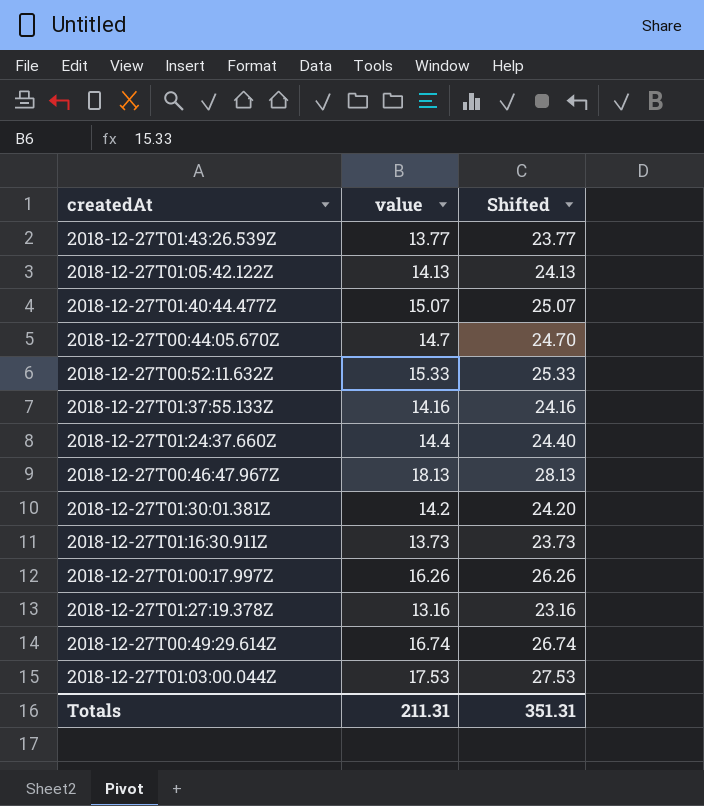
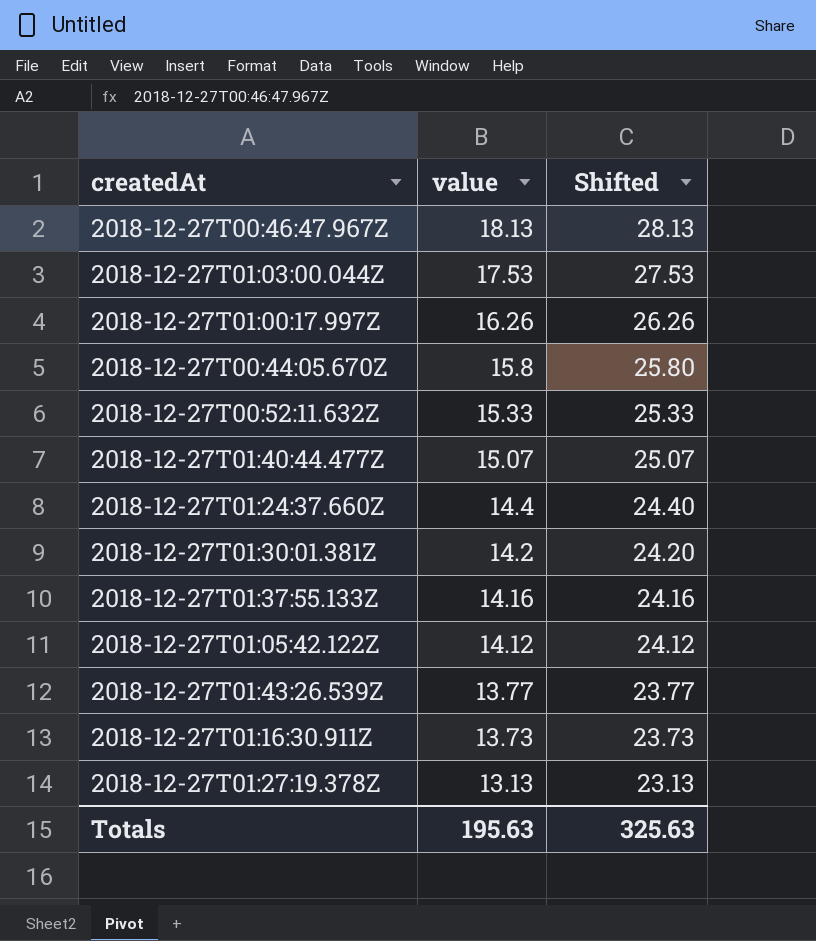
row order: none -> value descending
row 2018-12-27T00:49:29.614Z: 16.74 | 26.74 -> none
2018-12-27T00:44:05.670Z | value: 14.7 -> 15.8
2018-12-27T00:44:05.670Z | Shifted: 24.70 -> 25.80
2018-12-27T01:05:42.122Z | value: 14.13 -> 14.12
2018-12-27T01:05:42.122Z | Shifted: 24.13 -> 24.12
2018-12-27T01:27:19.378Z | value: 13.16 -> 13.13
2018-12-27T01:27:19.378Z | Shifted: 23.16 -> 23.13
Totals | value: 211.31 -> 195.63
Totals | Shifted: 351.31 -> 325.63

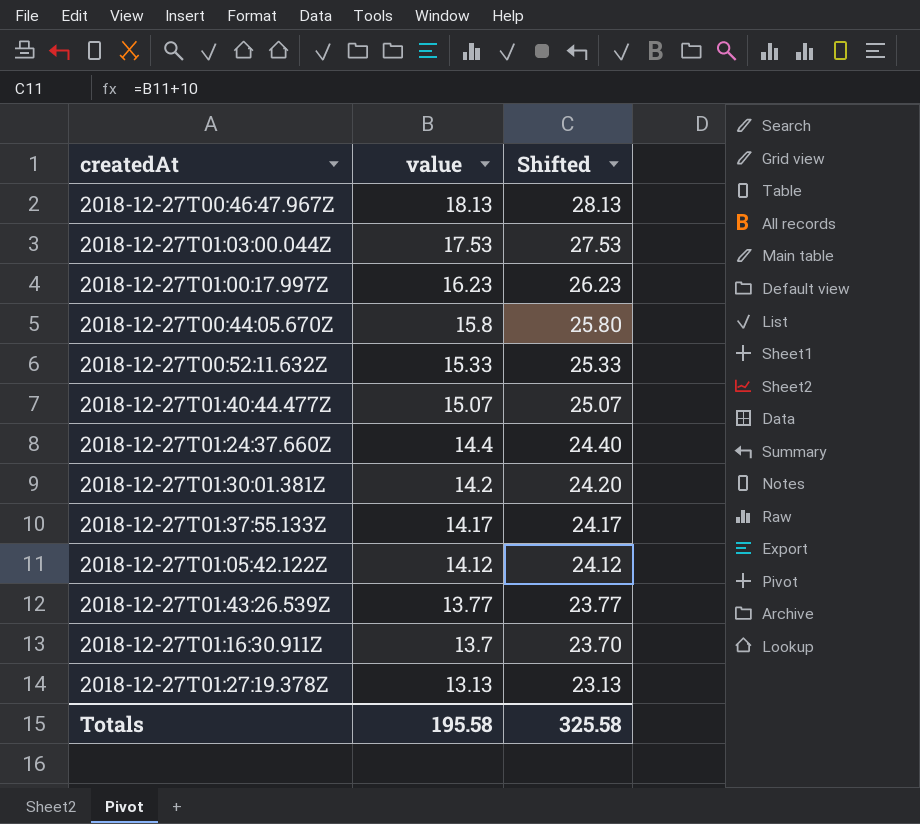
2018-12-27T01:00:17.997Z | value: 16.26 -> 16.23
2018-12-27T01:00:17.997Z | Shifted: 26.26 -> 26.23
2018-12-27T01:37:55.133Z | value: 14.16 -> 14.17
2018-12-27T01:37:55.133Z | Shifted: 24.16 -> 24.17
2018-12-27T01:16:30.911Z | value: 13.73 -> 13.7
2018-12-27T01:16:30.911Z | Shifted: 23.73 -> 23.70
Totals | value: 195.63 -> 195.58
Totals | Shifted: 325.63 -> 325.58

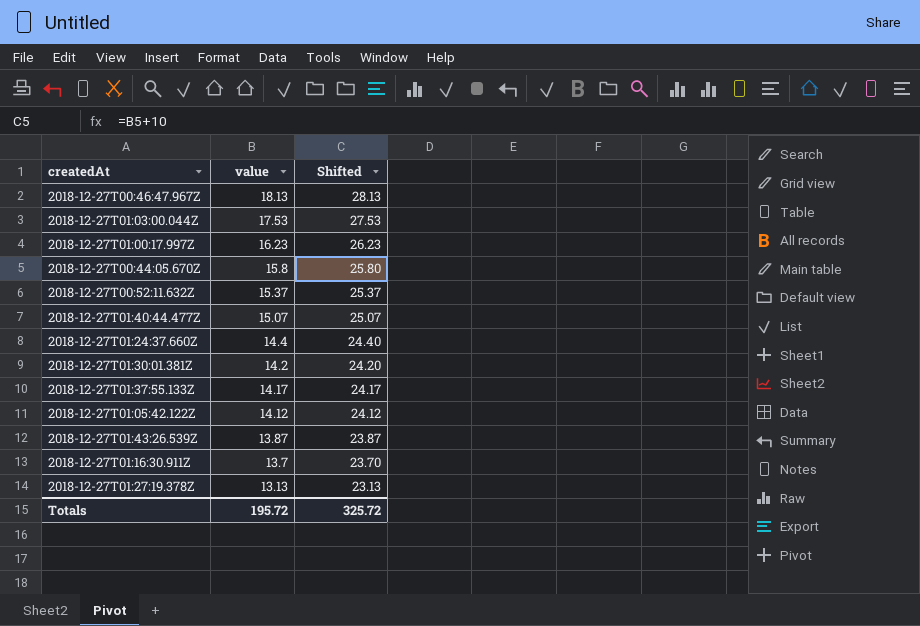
2018-12-27T00:52:11.632Z | value: 15.33 -> 15.37
2018-12-27T00:52:11.632Z | Shifted: 25.33 -> 25.37
2018-12-27T01:43:26.539Z | value: 13.77 -> 13.87
2018-12-27T01:43:26.539Z | Shifted: 23.77 -> 23.87
Totals | value: 195.58 -> 195.72
Totals | Shifted: 325.58 -> 325.72

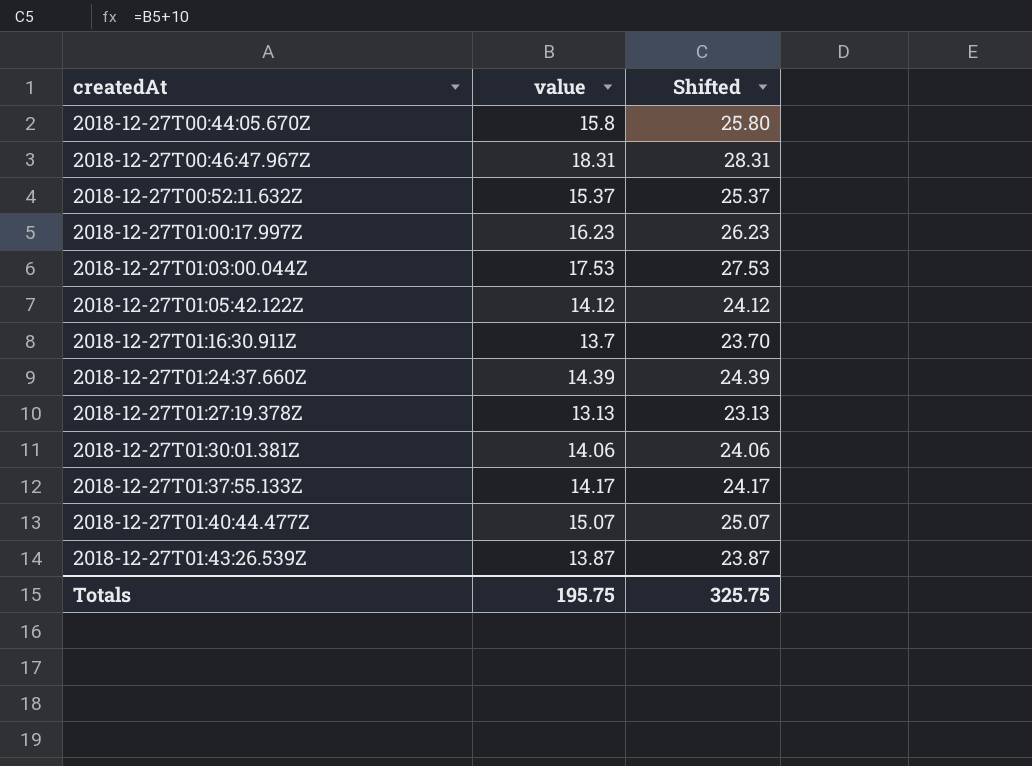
row order: value descending -> createdAt ascending
2018-12-27T00:46:47.967Z | value: 18.13 -> 18.31
2018-12-27T00:46:47.967Z | Shifted: 28.13 -> 28.31
2018-12-27T01:24:37.660Z | value: 14.4 -> 14.39
2018-12-27T01:24:37.660Z | Shifted: 24.40 -> 24.39
2018-12-27T01:30:01.381Z | value: 14.2 -> 14.06
2018-12-27T01:30:01.381Z | Shifted: 24.20 -> 24.06
Totals | value: 195.72 -> 195.75
Totals | Shifted: 325.72 -> 325.75

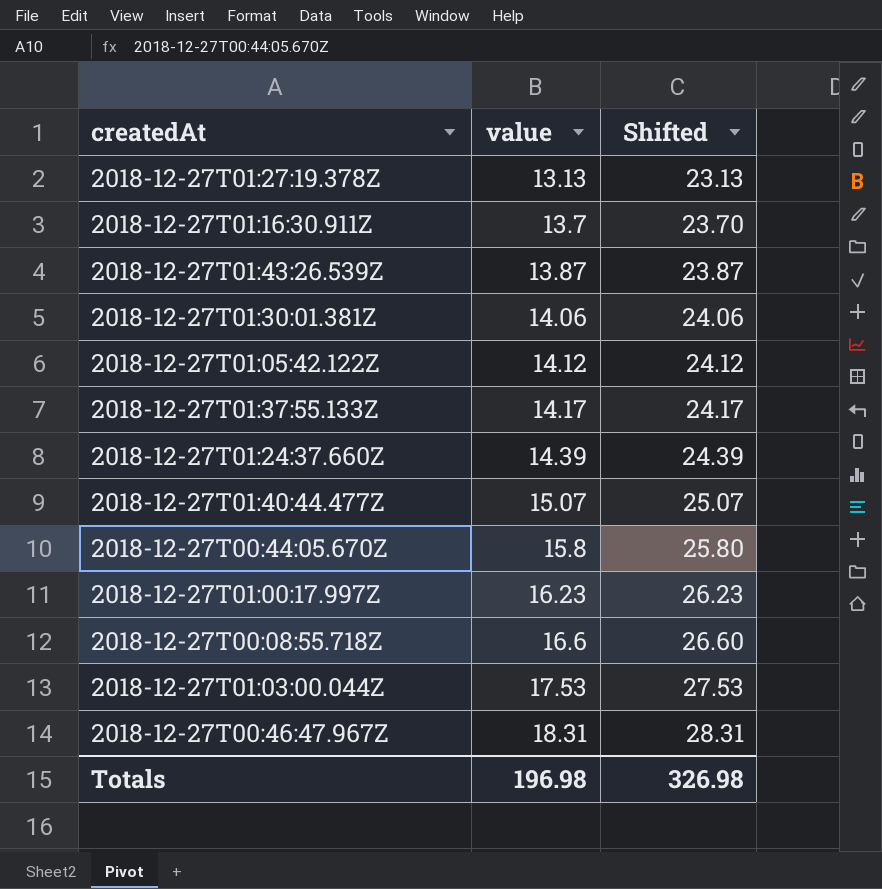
row order: createdAt ascending -> value ascending
row 2018-12-27T00:52:11.632Z: 15.37 | 25.37 -> none
row 2018-12-27T00:08:55.718Z: none -> 16.6 | 26.60
Totals | value: 195.75 -> 196.98
Totals | Shifted: 325.75 -> 326.98

